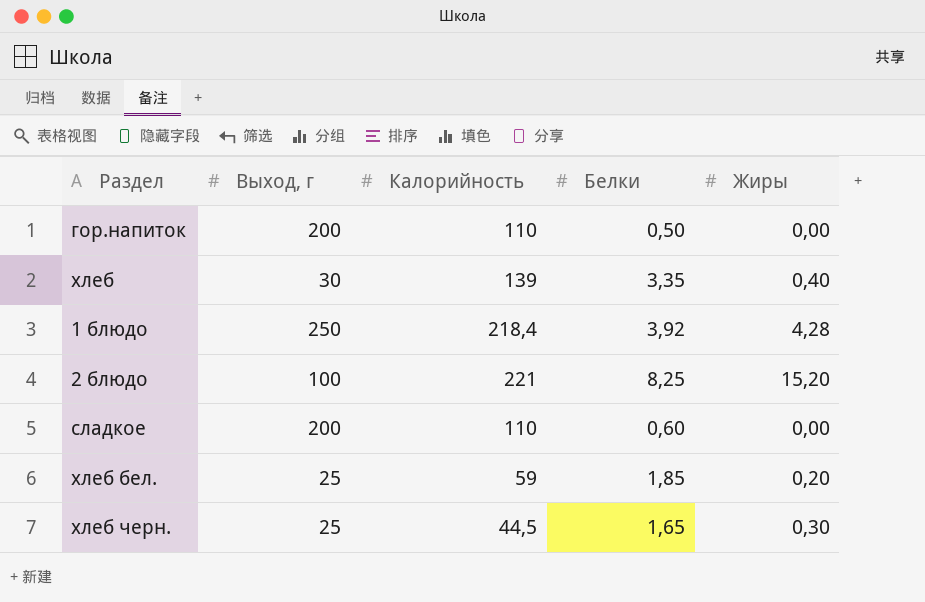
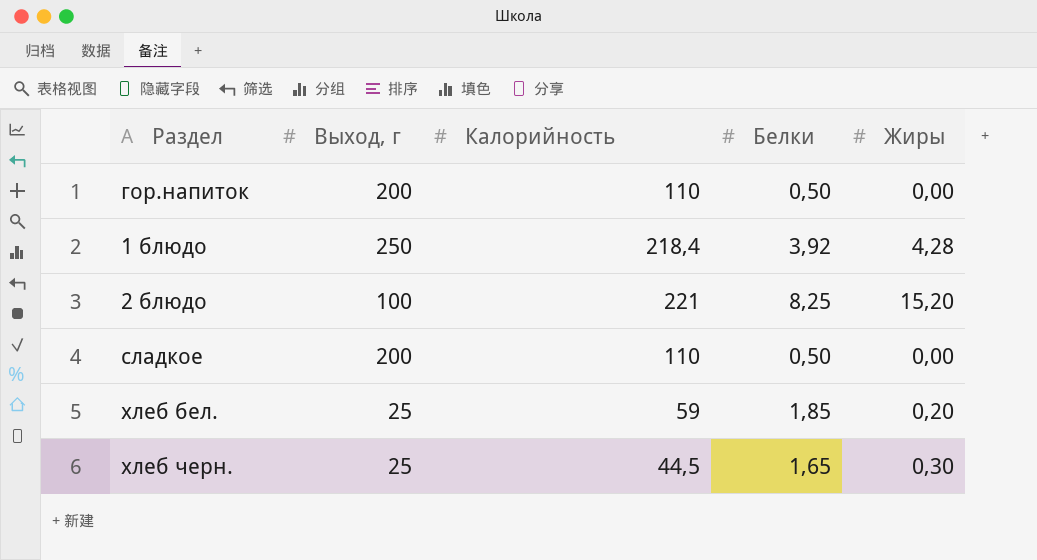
row хлеб: 30 | 139 | 3,35 | 0,40 -> none
сладкое | Белки: 0,60 -> 0,50

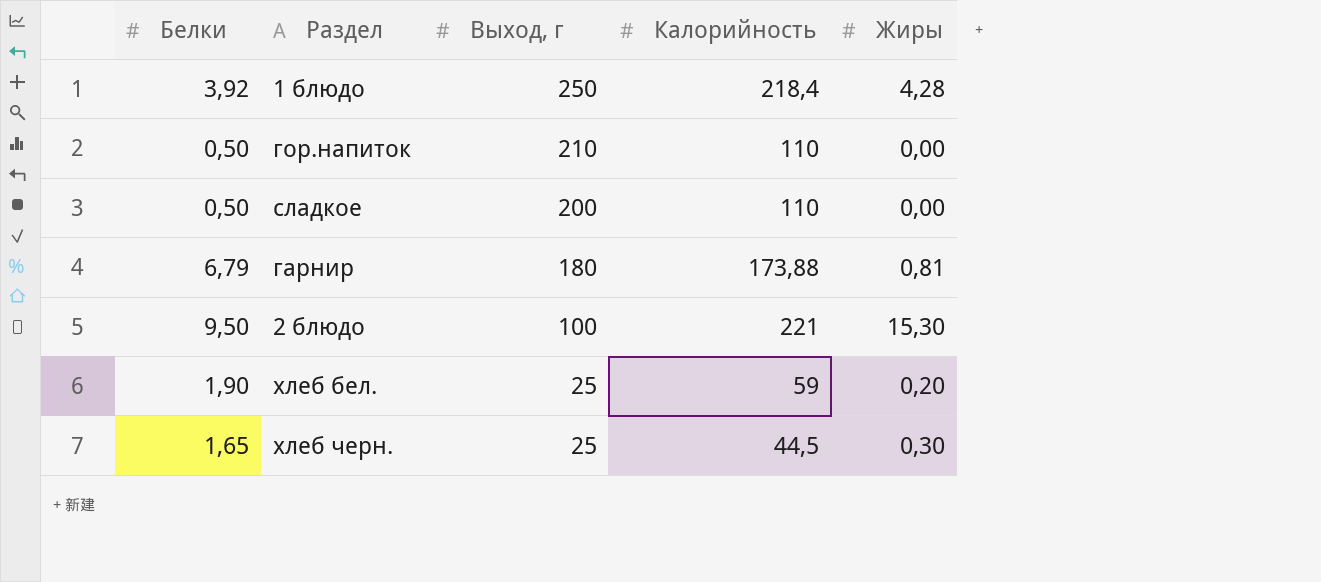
row order: none -> Выход, г descending
column Белки | position: 4 -> 1
гор.напиток | Выход, г: 200 -> 210
row гарнир: none -> 6,79 | 180 | 173,88 | 0,81
2 блюдо | Белки: 8,25 -> 9,50
2 блюдо | Жиры: 15,20 -> 15,30
хлеб бел. | Белки: 1,85 -> 1,90

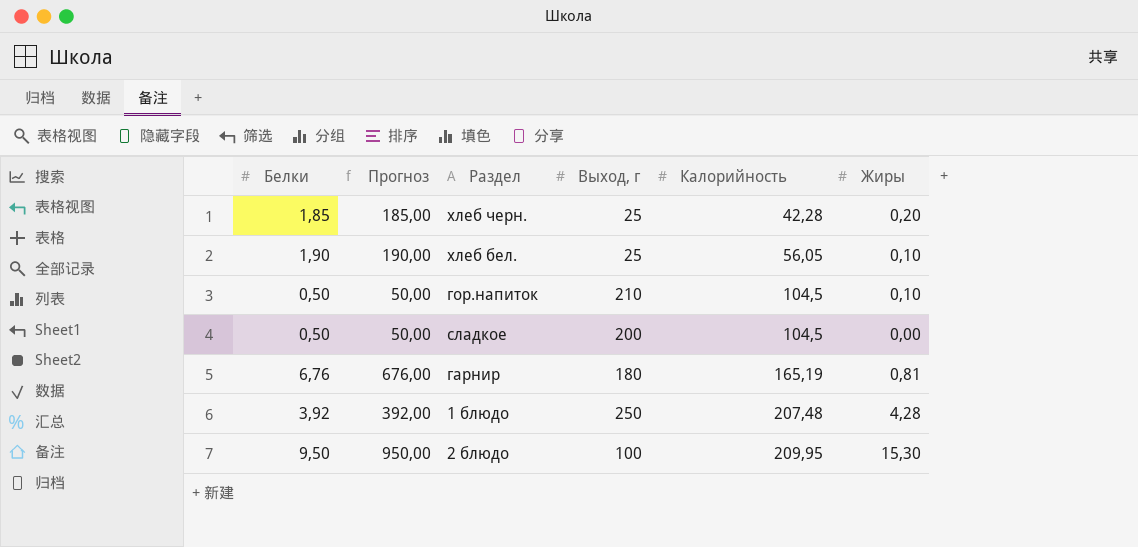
row order: Выход, г descending -> Калорийность ascending
column Прогноз | formula: none -> [Белки] * 100
хлеб черн. | Белки: 1,65 -> 1,85
хлеб черн. | Калорийность: 44,5 -> 42,28
хлеб черн. | Жиры: 0,30 -> 0,20
хлеб бел. | Калорийность: 59 -> 56,05
хлеб бел. | Жиры: 0,20 -> 0,10
гор.напиток | Калорийность: 110 -> 104,5
гор.напиток | Жиры: 0,00 -> 0,10
сладкое | Калорийность: 110 -> 104,5
гарнир | Белки: 6,79 -> 6,76
гарнир | Калорийность: 173,88 -> 165,19
1 блюдо | Калорийность: 218,4 -> 207,48
2 блюдо | Калорийность: 221 -> 209,95

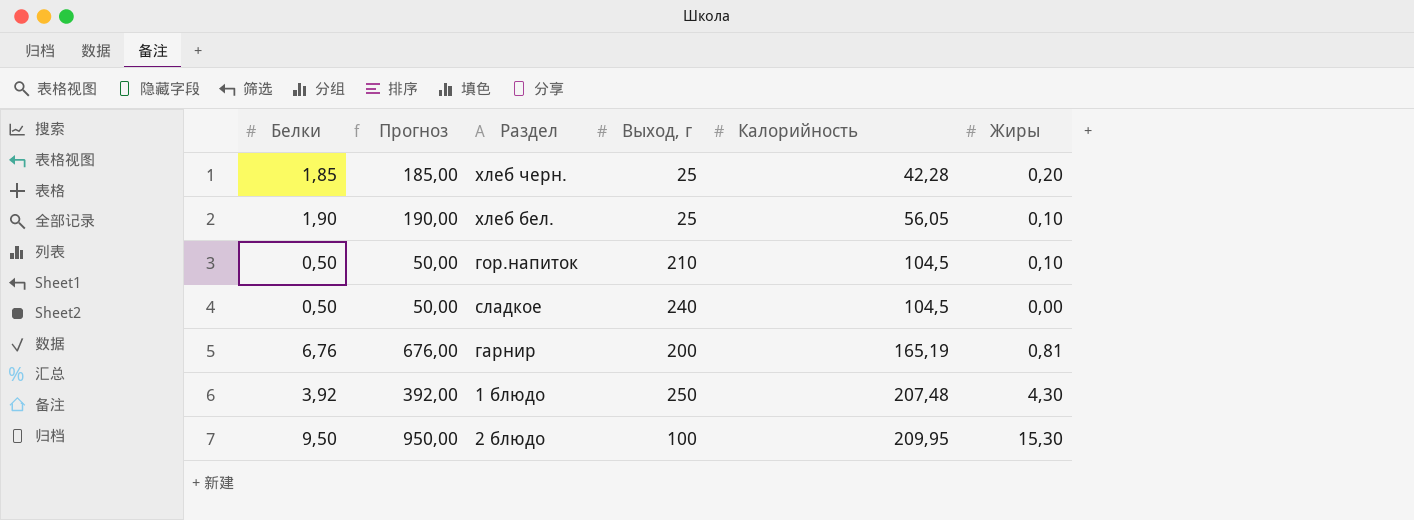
сладкое | Выход, г: 200 -> 240
гарнир | Выход, г: 180 -> 200
1 блюдо | Жиры: 4,28 -> 4,30

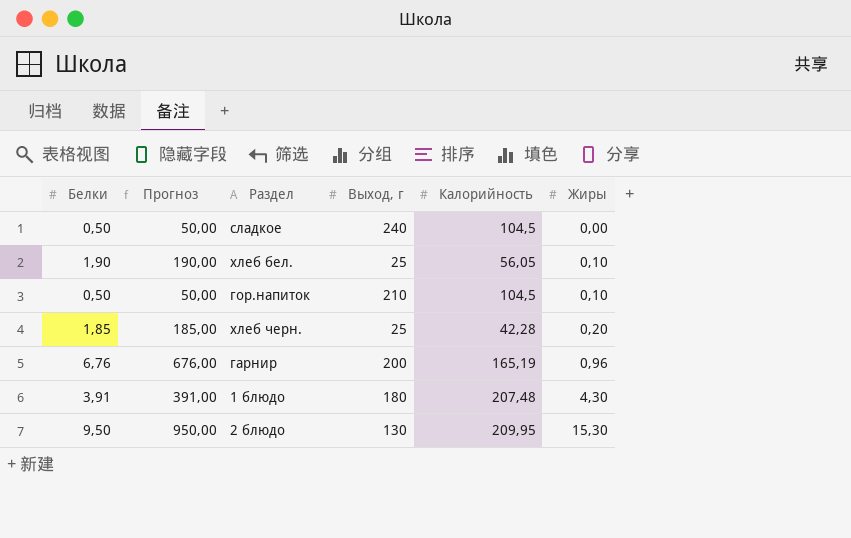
row order: Калорийность ascending -> Жиры ascending
гарнир | Жиры: 0,81 -> 0,96
1 блюдо | Белки: 3,92 -> 3,91
1 блюдо | Прогноз: 392,00 -> 391,00
1 блюдо | Выход, г: 250 -> 180
2 блюдо | Выход, г: 100 -> 130

